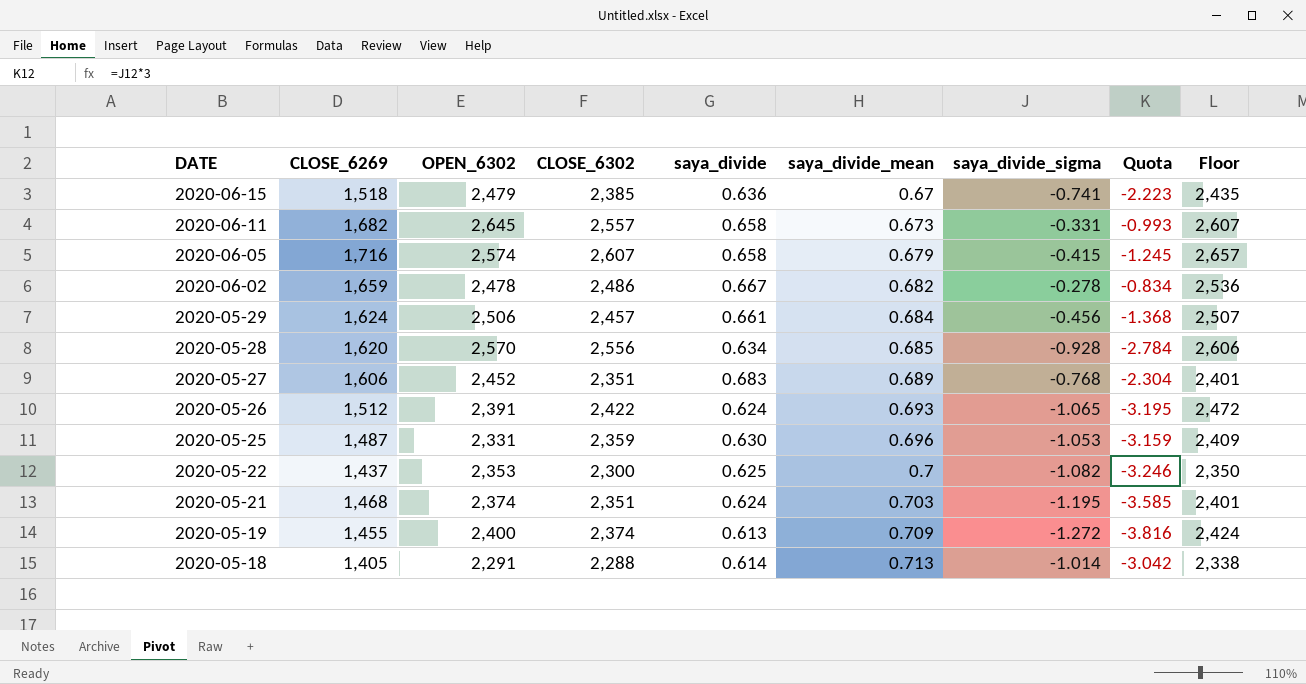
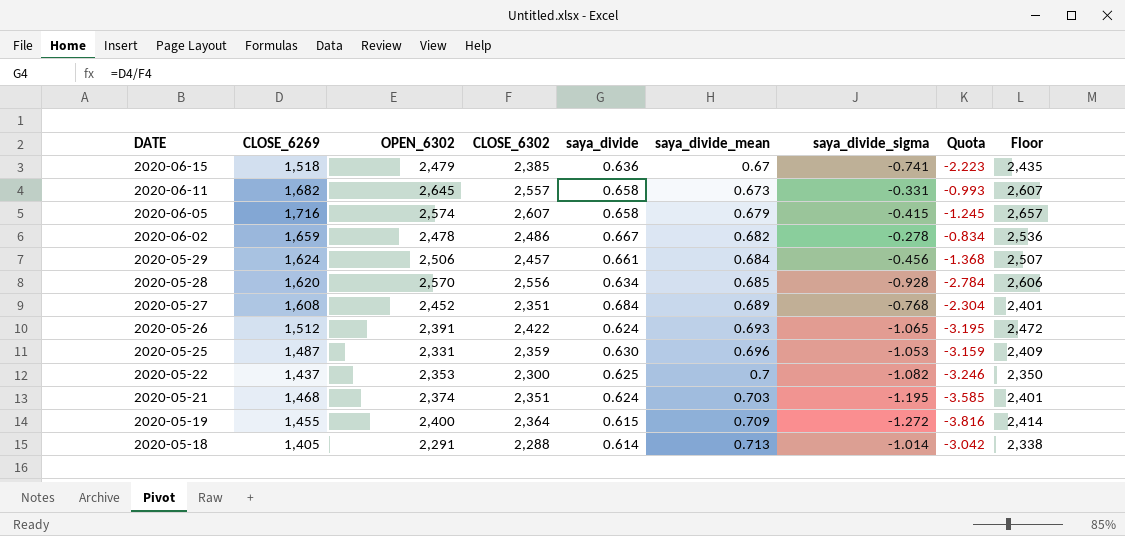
2020-05-27 | CLOSE_6269: 1,606 -> 1,608
2020-05-27 | saya_divide: 0.683 -> 0.684
2020-05-19 | CLOSE_6302: 2,374 -> 2,364
2020-05-19 | saya_divide: 0.613 -> 0.615
2020-05-19 | Floor: 2,424 -> 2,414

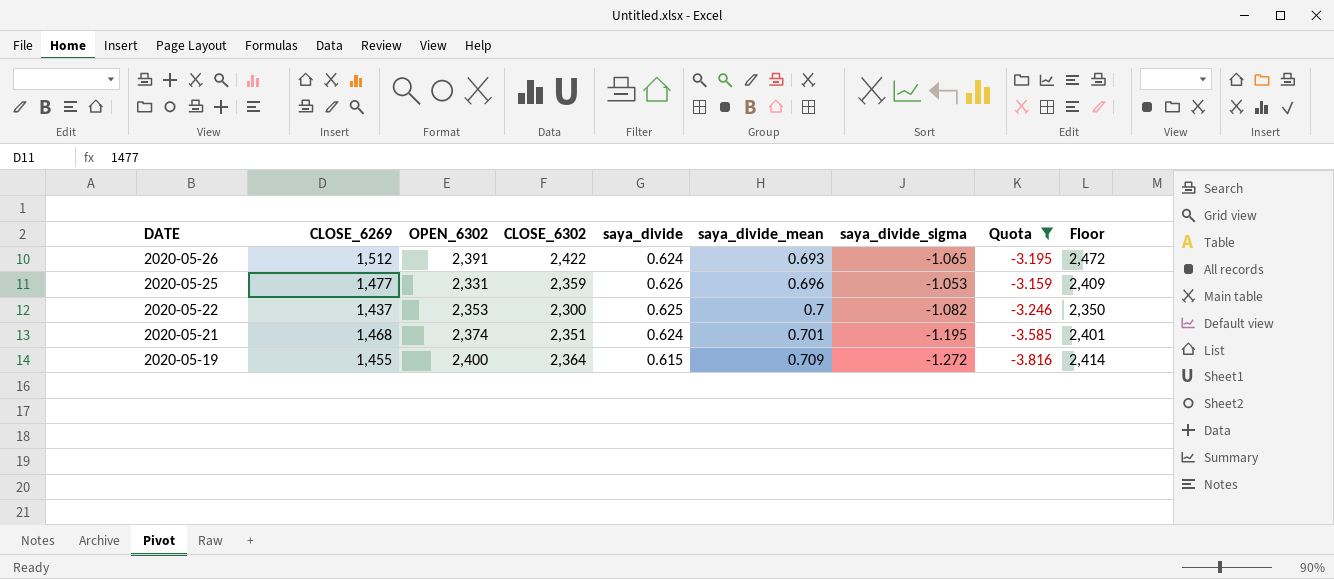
filter: none -> Quota <= -3.159
2020-05-25 | CLOSE_6269: 1,487 -> 1,477
2020-05-25 | saya_divide: 0.630 -> 0.626
2020-05-21 | saya_divide_mean: 0.703 -> 0.701

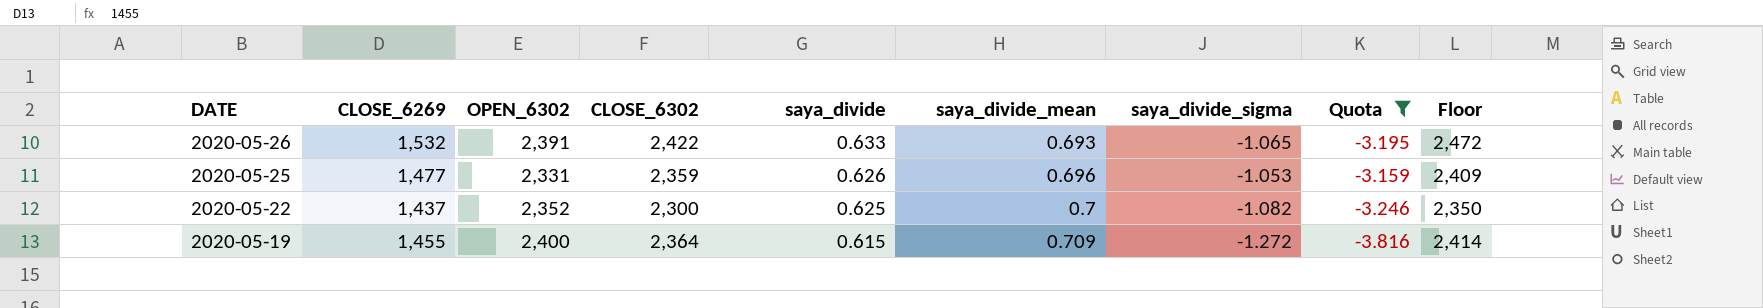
row 2020-05-21: 1,468 | 2,374 | 2,351 | 0.624 | 0.701 | -1.195 | -3.585 | 2,401 -> none
2020-05-26 | CLOSE_6269: 1,512 -> 1,532
2020-05-26 | saya_divide: 0.624 -> 0.633
2020-05-22 | OPEN_6302: 2,353 -> 2,352

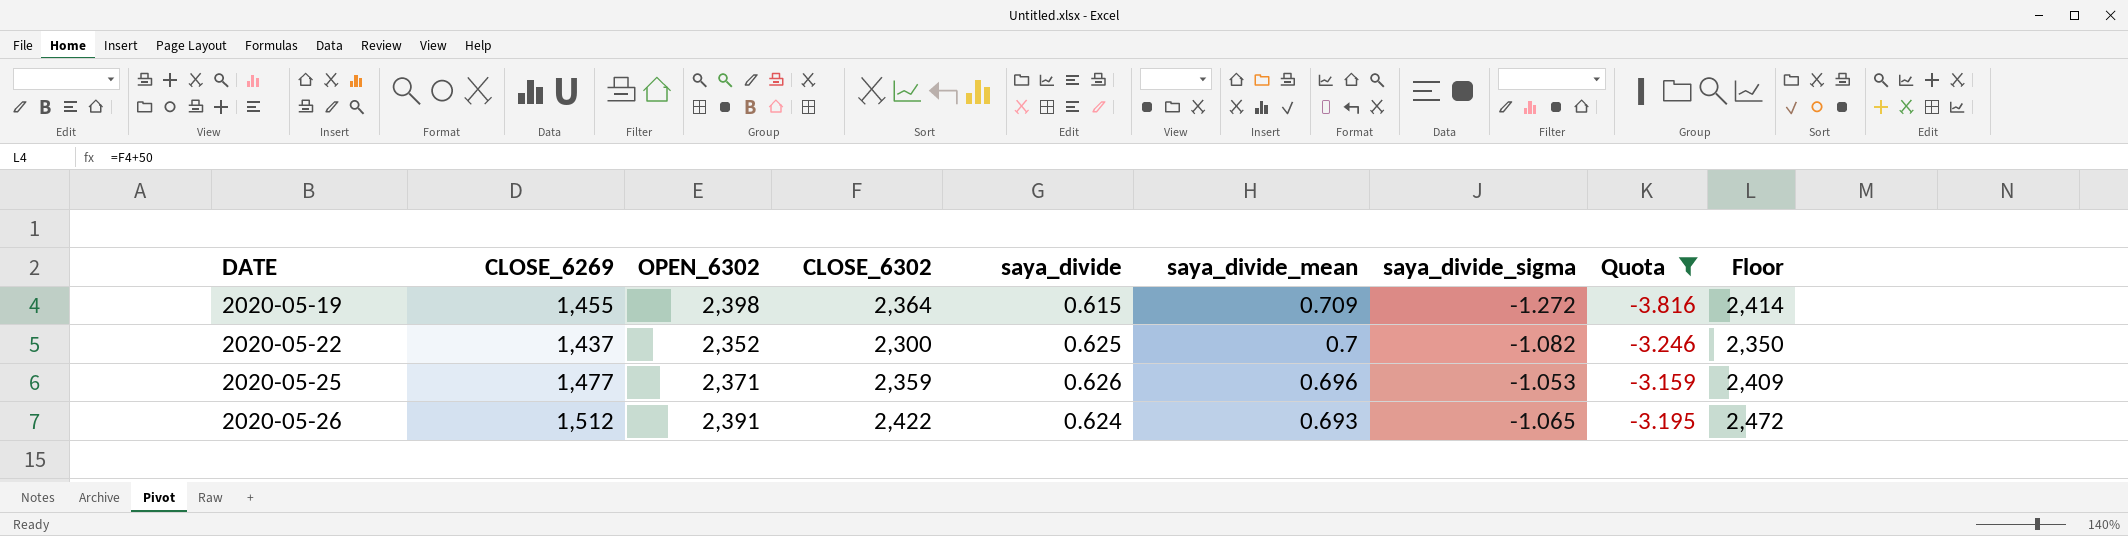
row order: DATE descending -> DATE ascending
2020-05-19 | OPEN_6302: 2,400 -> 2,398
2020-05-25 | OPEN_6302: 2,331 -> 2,371
2020-05-26 | CLOSE_6269: 1,532 -> 1,512
2020-05-26 | saya_divide: 0.633 -> 0.624

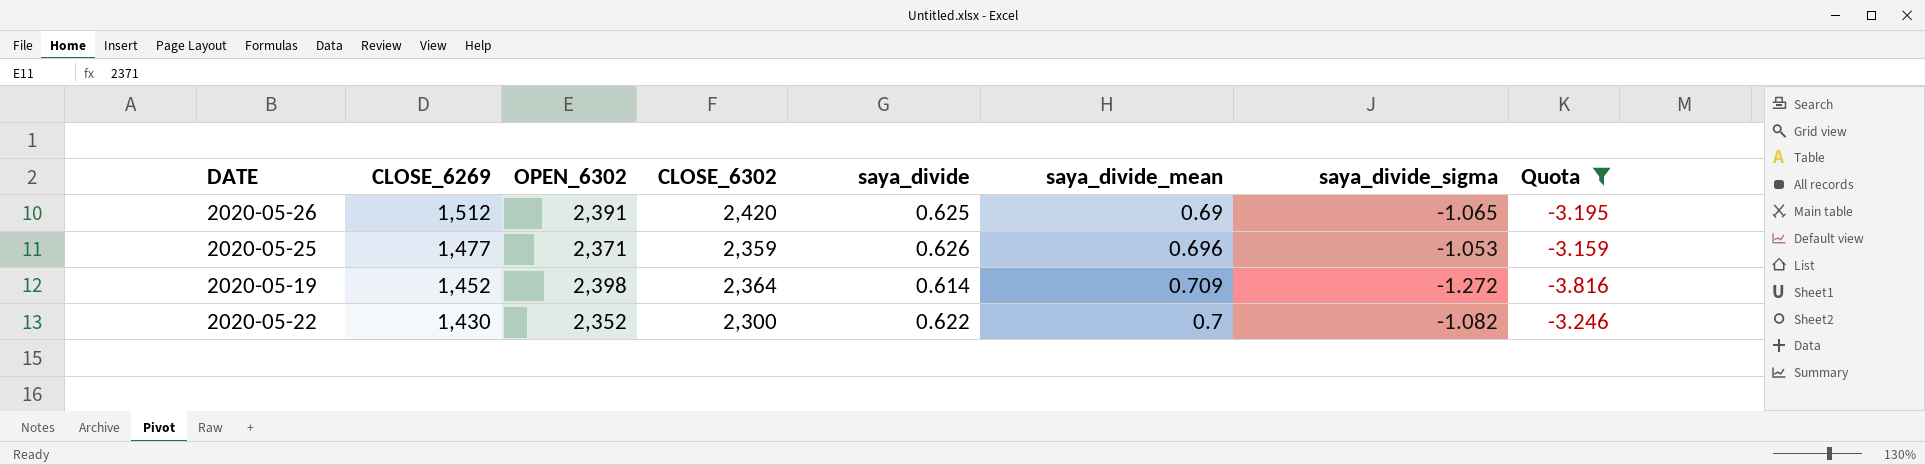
row order: DATE ascending -> CLOSE_6269 descending
column Floor | formula: [CLOSE_6302] + 50 -> none
2020-05-26 | CLOSE_6302: 2,422 -> 2,420
2020-05-26 | saya_divide: 0.624 -> 0.625
2020-05-26 | saya_divide_mean: 0.693 -> 0.69
2020-05-19 | CLOSE_6269: 1,455 -> 1,452
2020-05-19 | saya_divide: 0.615 -> 0.614
2020-05-22 | CLOSE_6269: 1,437 -> 1,430
2020-05-22 | saya_divide: 0.625 -> 0.622

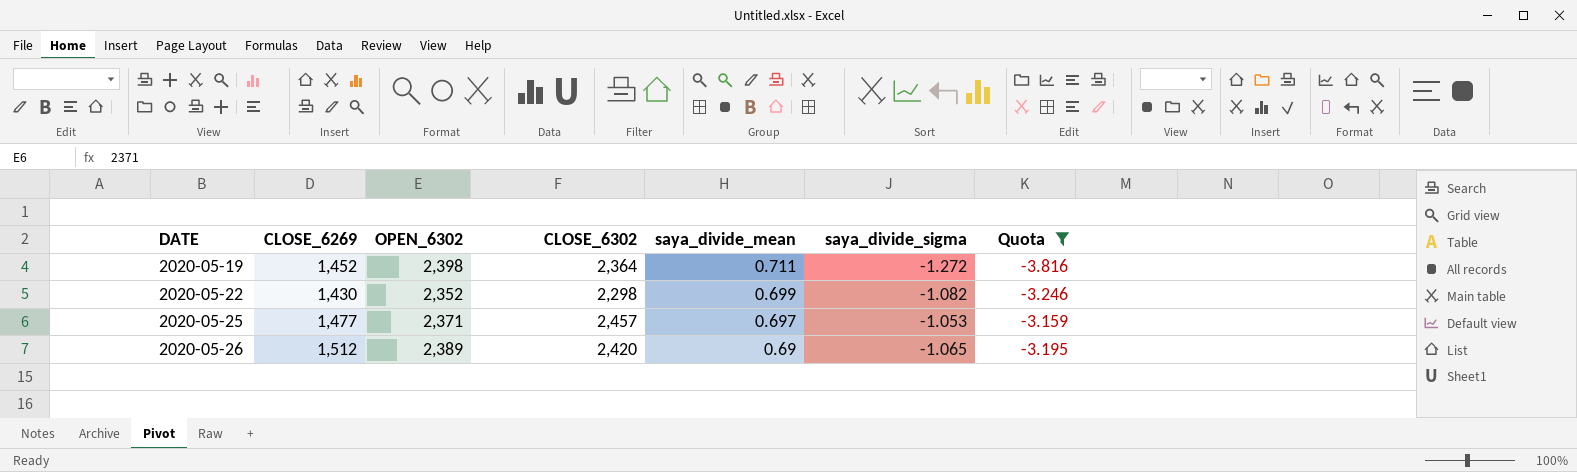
row order: CLOSE_6269 descending -> DATE ascending
column saya_divide | formula: [CLOSE_6269] / [CLOSE_6302] -> none
2020-05-19 | saya_divide_mean: 0.709 -> 0.711
2020-05-22 | CLOSE_6302: 2,300 -> 2,298
2020-05-22 | saya_divide_mean: 0.7 -> 0.699
2020-05-25 | CLOSE_6302: 2,359 -> 2,457
2020-05-25 | saya_divide_mean: 0.696 -> 0.697
2020-05-26 | OPEN_6302: 2,391 -> 2,389

